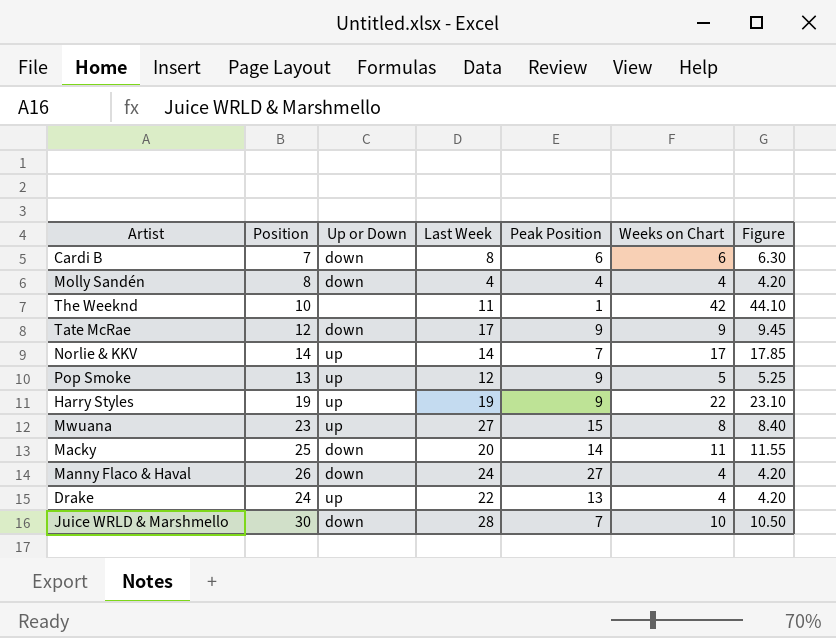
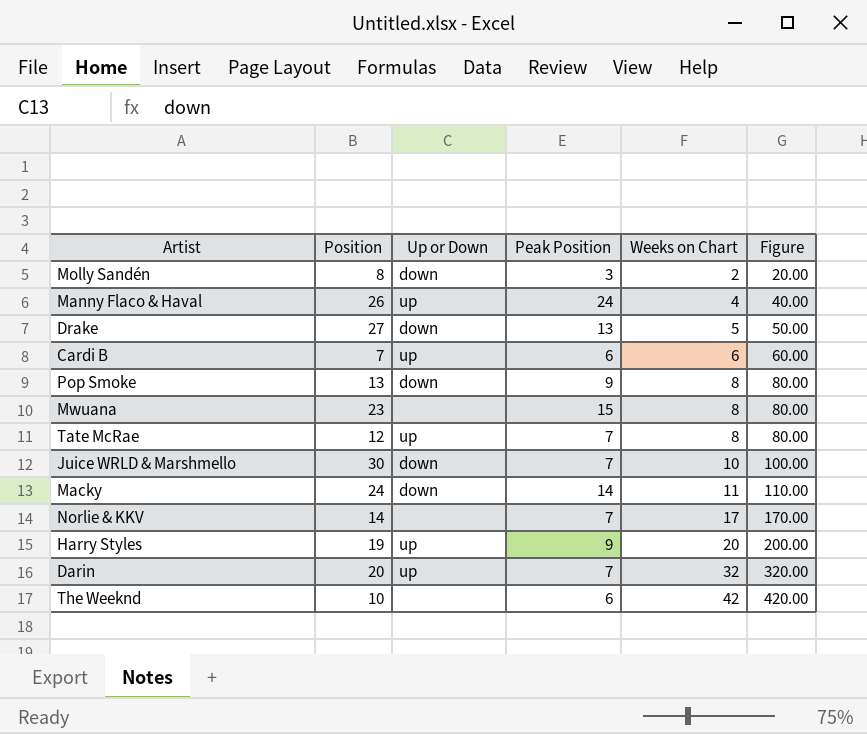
row order: none -> Weeks on Chart ascending
column Last Week | position: 4 -> none
column Figure | formula: [Weeks on Chart] * 1.05 -> [Weeks on Chart] * 10
Molly Sandén | Peak Position: 4 -> 3
Molly Sandén | Weeks on Chart: 4 -> 2
Manny Flaco & Haval | Up or Down: down -> up
Manny Flaco & Haval | Peak Position: 27 -> 24
Drake | Position: 24 -> 27
Drake | Up or Down: up -> down
Drake | Weeks on Chart: 4 -> 5
Cardi B | Up or Down: down -> up
Pop Smoke | Up or Down: up -> down
Pop Smoke | Weeks on Chart: 5 -> 8
Mwuana | Up or Down: up -> none
Tate McRae | Up or Down: down -> up
Tate McRae | Peak Position: 9 -> 7
Tate McRae | Weeks on Chart: 9 -> 8
Macky | Position: 25 -> 24
Norlie & KKV | Up or Down: up -> none
Harry Styles | Weeks on Chart: 22 -> 20
row Darin: none -> 20 | up | 7 | 32 | 320.00
The Weeknd | Peak Position: 1 -> 6

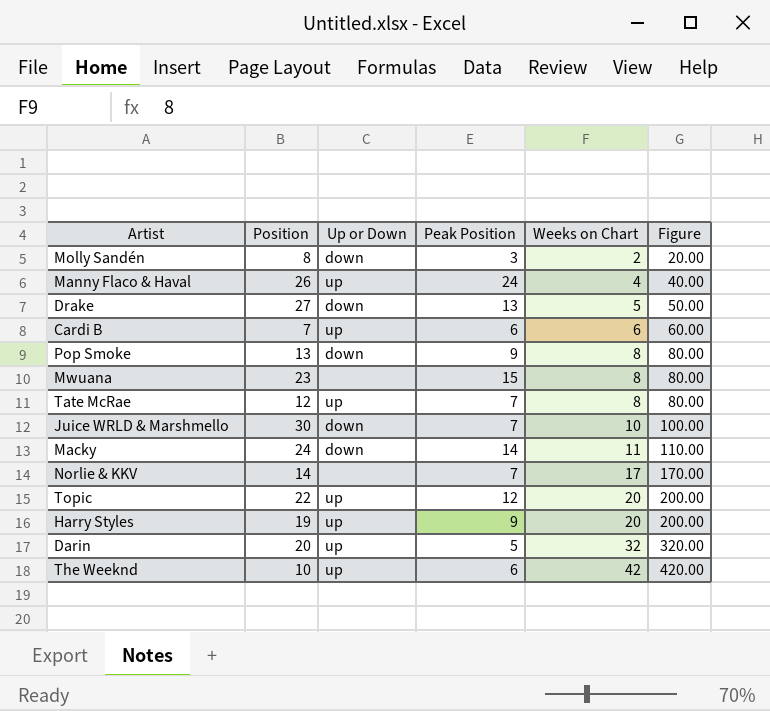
row Topic: none -> 22 | up | 12 | 20 | 200.00
Darin | Peak Position: 7 -> 5
The Weeknd | Up or Down: none -> up

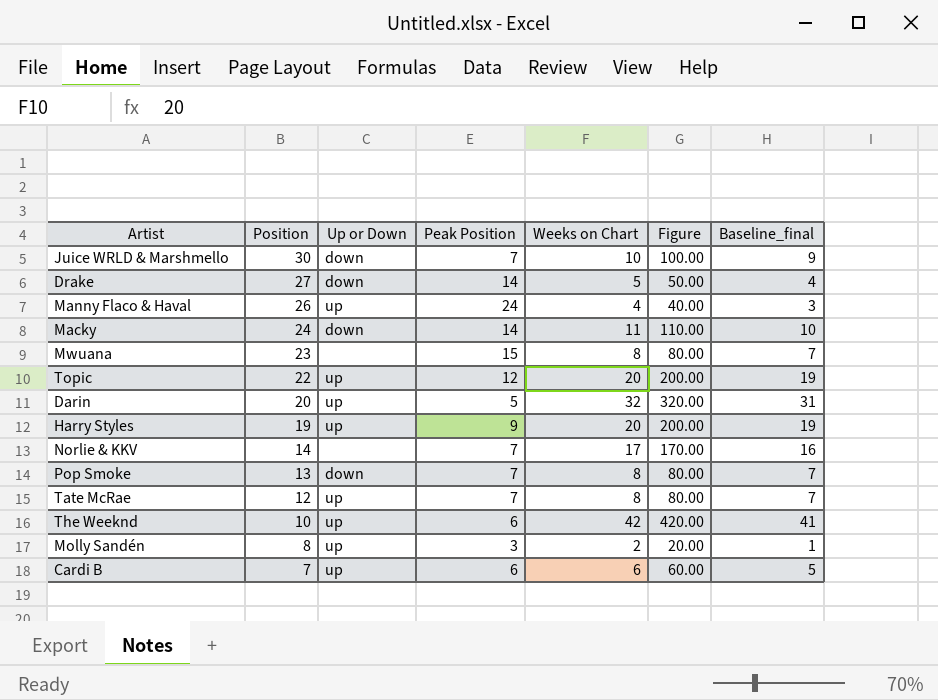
row order: Weeks on Chart ascending -> Position descending
column Baseline_final | formula: none -> [Weeks on Chart] - 1
Drake | Peak Position: 13 -> 14
Pop Smoke | Peak Position: 9 -> 7
Molly Sandén | Up or Down: down -> up

